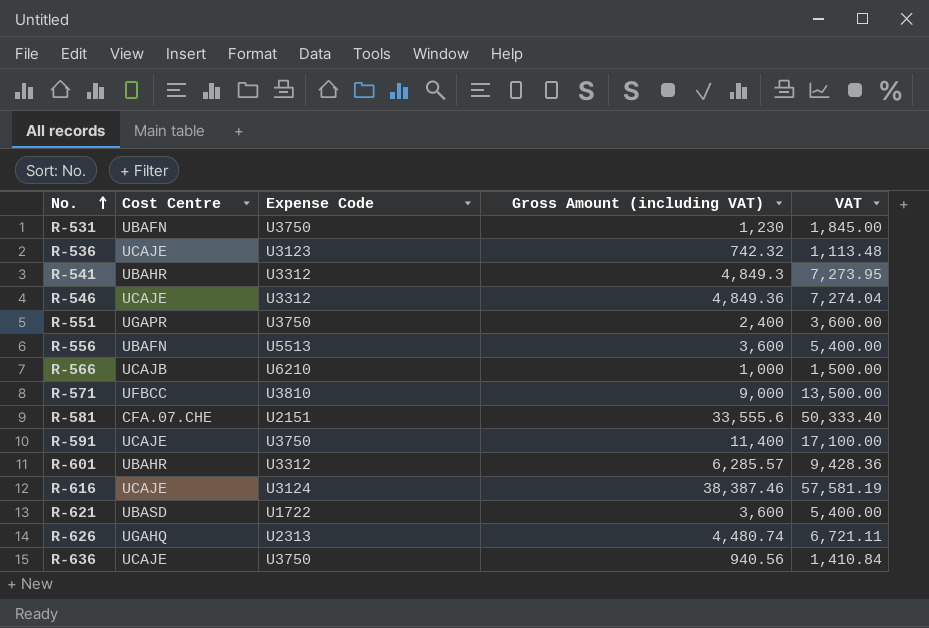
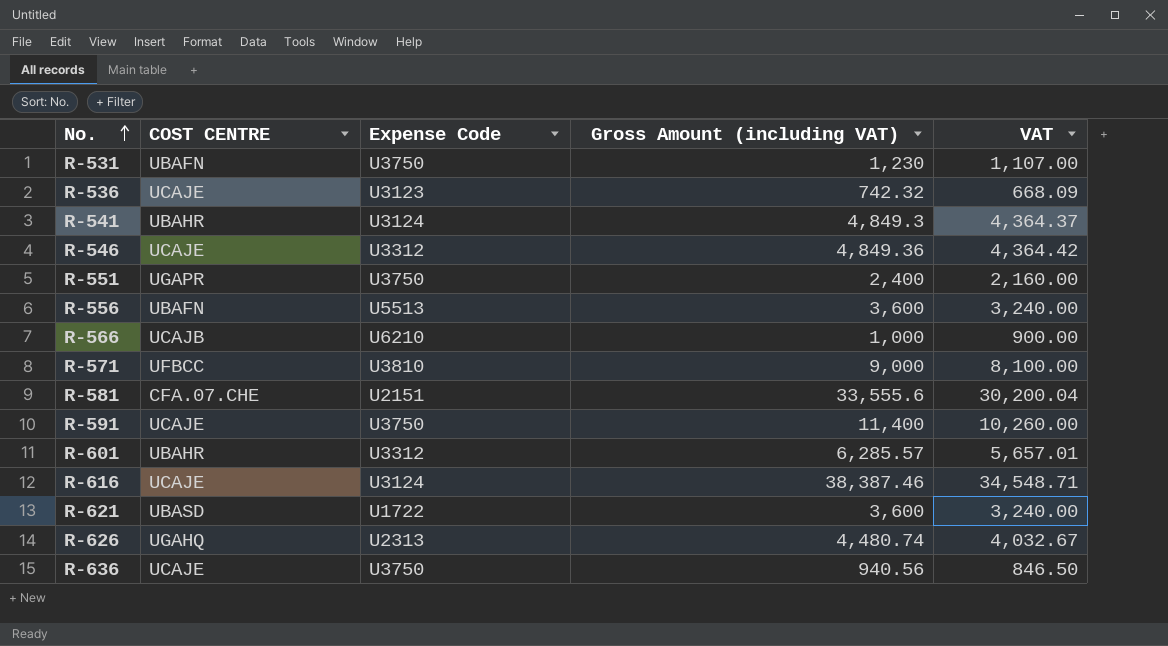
column name: Cost Centre -> COST CENTRE
column VAT | formula: [Gross Amount (including VAT)] * 1.5 -> [Gross Amount (including VAT)] * 0.9
R-541 | Expense Code: U3312 -> U3124

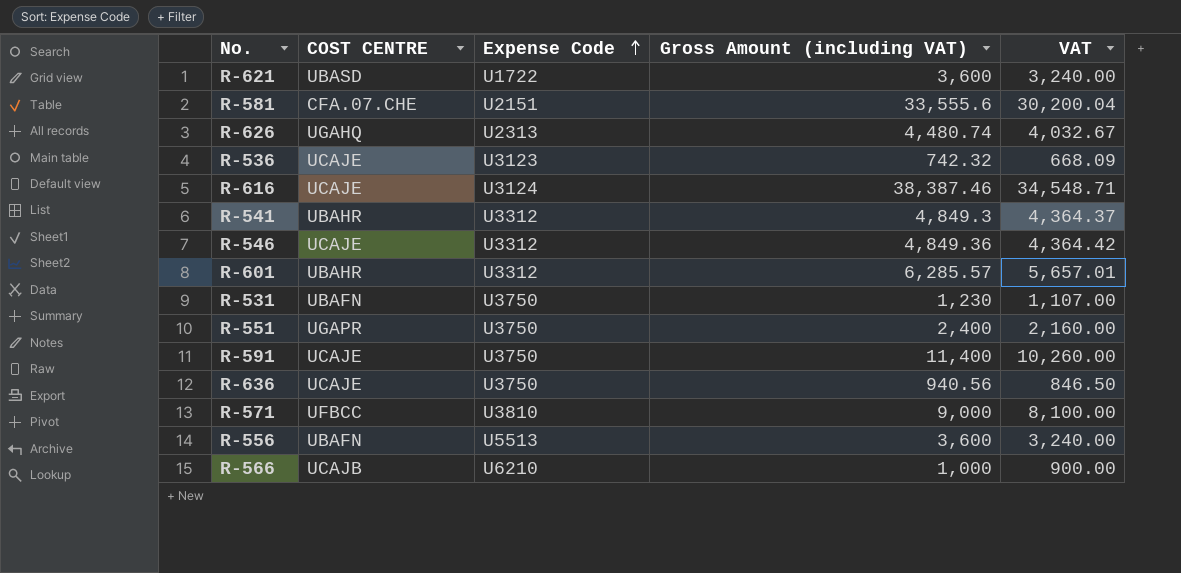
row order: No. ascending -> Expense Code ascending
R-541 | Expense Code: U3124 -> U3312

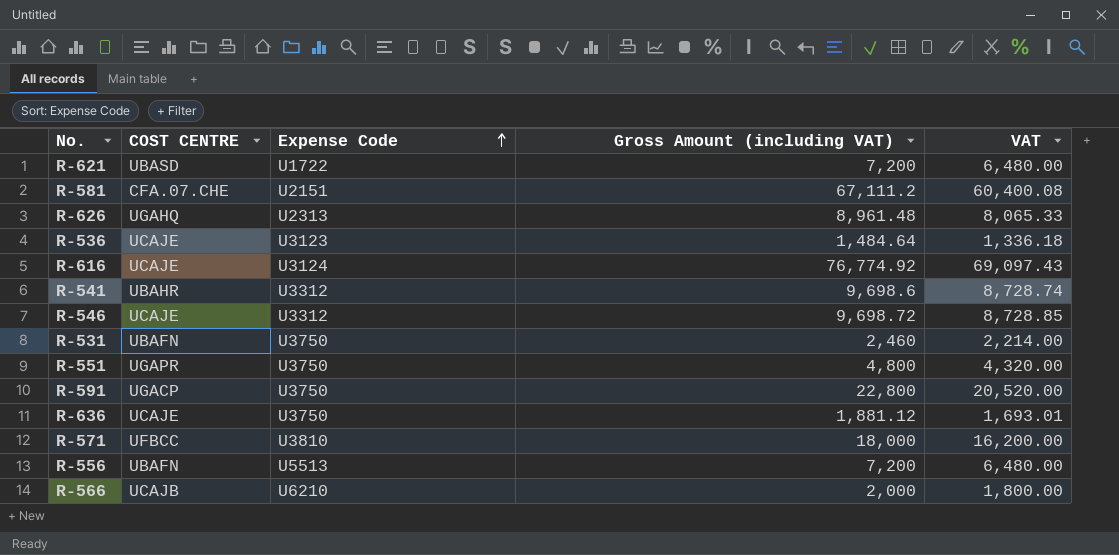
row R-601: UBAHR | U3312 | 6,285.57 | 5,657.01 -> none
R-621 | Gross Amount (including VAT): 3,600 -> 7,200
R-621 | VAT: 3,240.00 -> 6,480.00
R-581 | Gross Amount (including VAT): 33,555.6 -> 67,111.2
R-581 | VAT: 30,200.04 -> 60,400.08
R-626 | Gross Amount (including VAT): 4,480.74 -> 8,961.48
R-626 | VAT: 4,032.67 -> 8,065.33
R-536 | Gross Amount (including VAT): 742.32 -> 1,484.64
R-536 | VAT: 668.09 -> 1,336.18
R-616 | Gross Amount (including VAT): 38,387.46 -> 76,774.92
R-616 | VAT: 34,548.71 -> 69,097.43
R-541 | Gross Amount (including VAT): 4,849.3 -> 9,698.6
R-541 | VAT: 4,364.37 -> 8,728.74
R-546 | Gross Amount (including VAT): 4,849.36 -> 9,698.72
R-546 | VAT: 4,364.42 -> 8,728.85
R-531 | Gross Amount (including VAT): 1,230 -> 2,460
R-531 | VAT: 1,107.00 -> 2,214.00
R-551 | Gross Amount (including VAT): 2,400 -> 4,800
R-551 | VAT: 2,160.00 -> 4,320.00
R-591 | COST CENTRE: UCAJE -> UGACP
R-591 | Gross Amount (including VAT): 11,400 -> 22,800
R-591 | VAT: 10,260.00 -> 20,520.00
R-636 | Gross Amount (including VAT): 940.56 -> 1,881.12
R-636 | VAT: 846.50 -> 1,693.01
R-571 | Gross Amount (including VAT): 9,000 -> 18,000
R-571 | VAT: 8,100.00 -> 16,200.00
R-556 | Gross Amount (including VAT): 3,600 -> 7,200
R-556 | VAT: 3,240.00 -> 6,480.00
R-566 | Gross Amount (including VAT): 1,000 -> 2,000
R-566 | VAT: 900.00 -> 1,800.00

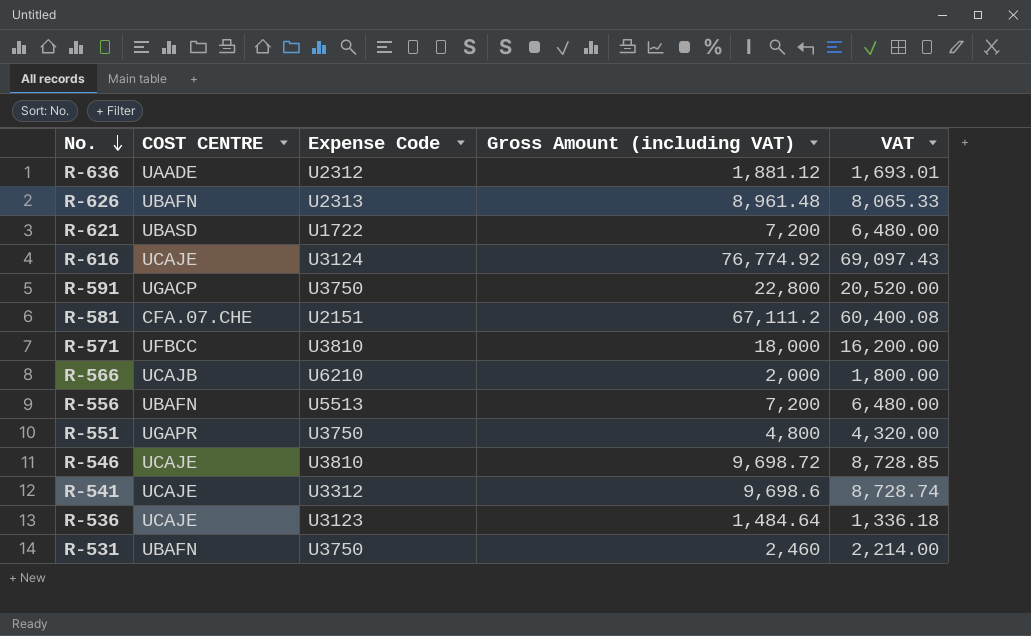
row order: Expense Code ascending -> No. descending
R-636 | COST CENTRE: UCAJE -> UAADE
R-636 | Expense Code: U3750 -> U2312
R-626 | COST CENTRE: UGAHQ -> UBAFN
R-546 | Expense Code: U3312 -> U3810
R-541 | COST CENTRE: UBAHR -> UCAJE

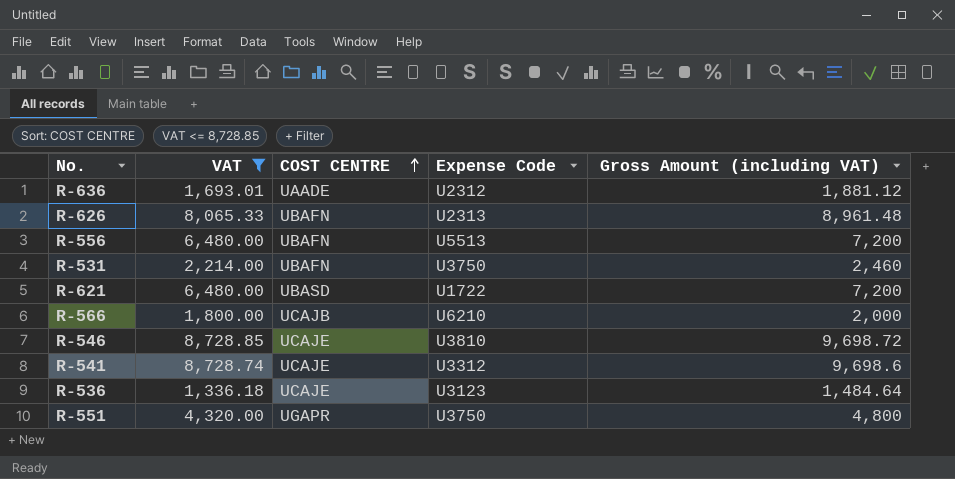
filter: none -> VAT <= 8,728.85
row order: No. descending -> COST CENTRE ascending
column VAT | position: 5 -> 2

